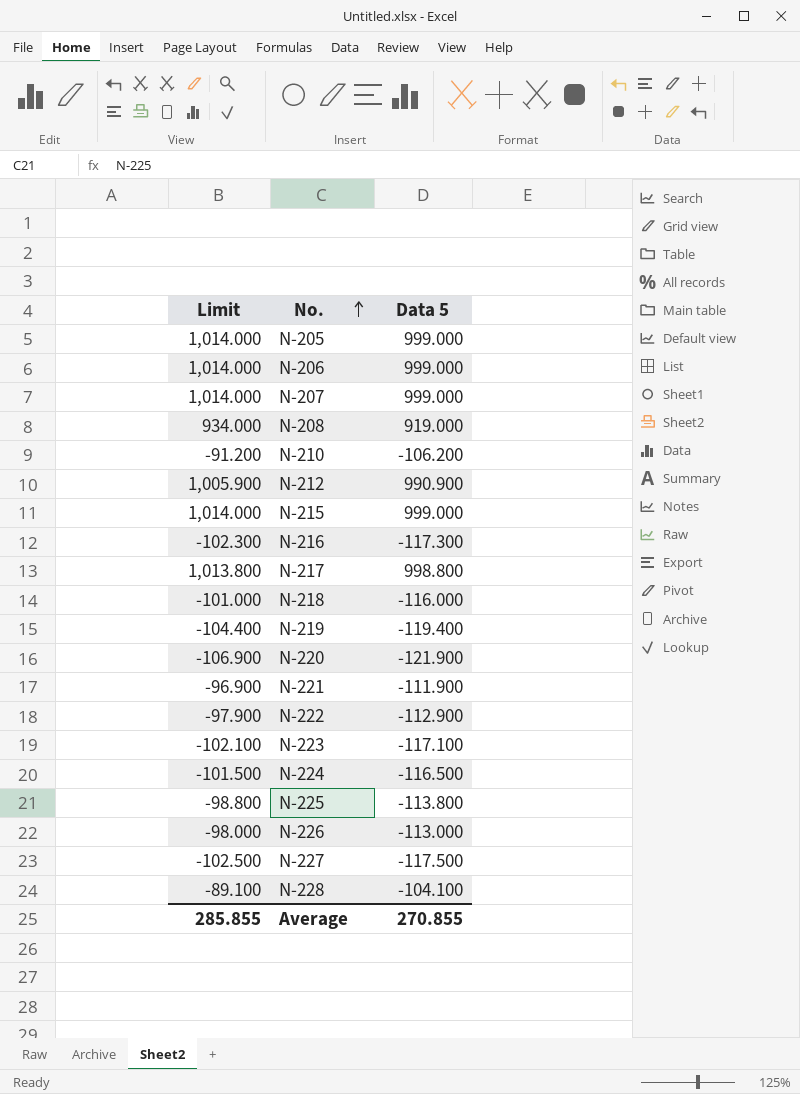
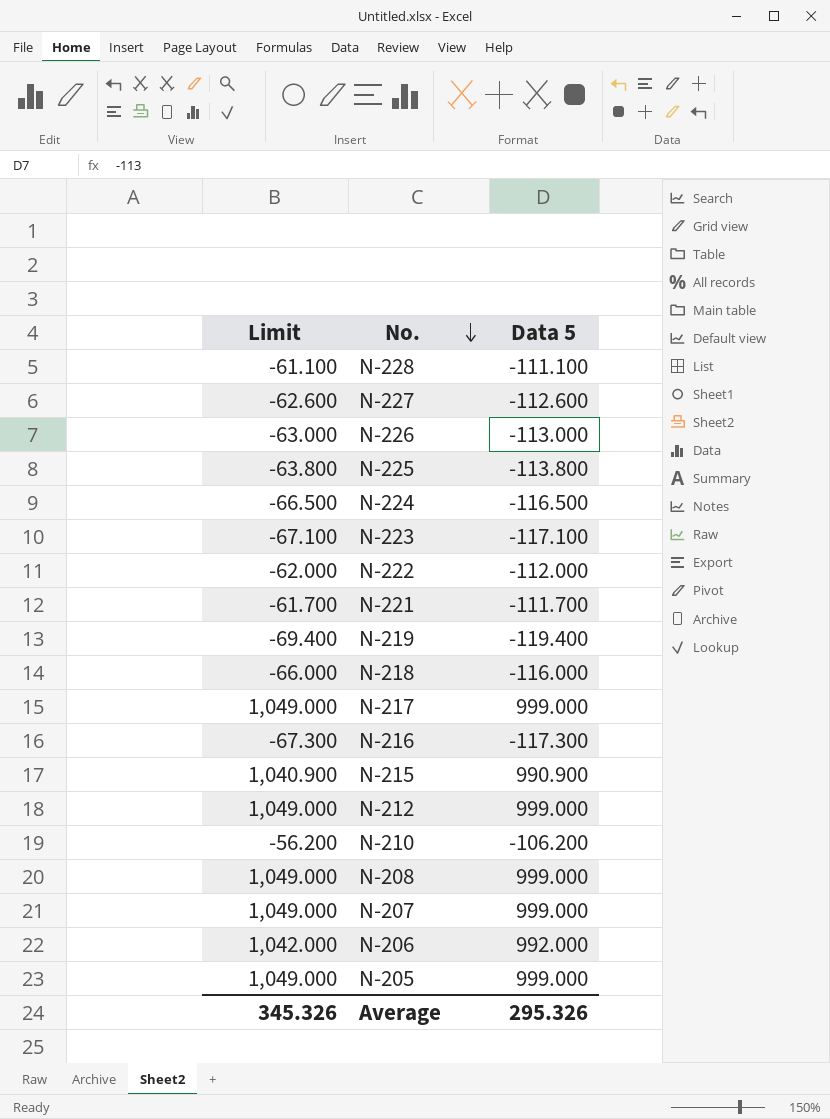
row order: No. ascending -> No. descending
column Limit | formula: [Data 5] + 15 -> [Data 5] + 50
row N-220: -106.900 | -121.900 -> none
N-228 | Data 5: -104.100 -> -111.100
N-227 | Data 5: -117.500 -> -112.600
N-222 | Data 5: -112.900 -> -112.000
N-221 | Data 5: -111.900 -> -111.700
N-217 | Data 5: 998.800 -> 999.000
N-215 | Data 5: 999.000 -> 990.900
N-212 | Data 5: 990.900 -> 999.000
N-208 | Data 5: 919.000 -> 999.000
N-206 | Data 5: 999.000 -> 992.000
Average | Limit: 285.855 -> 345.326
Average | Data 5: 270.855 -> 295.326

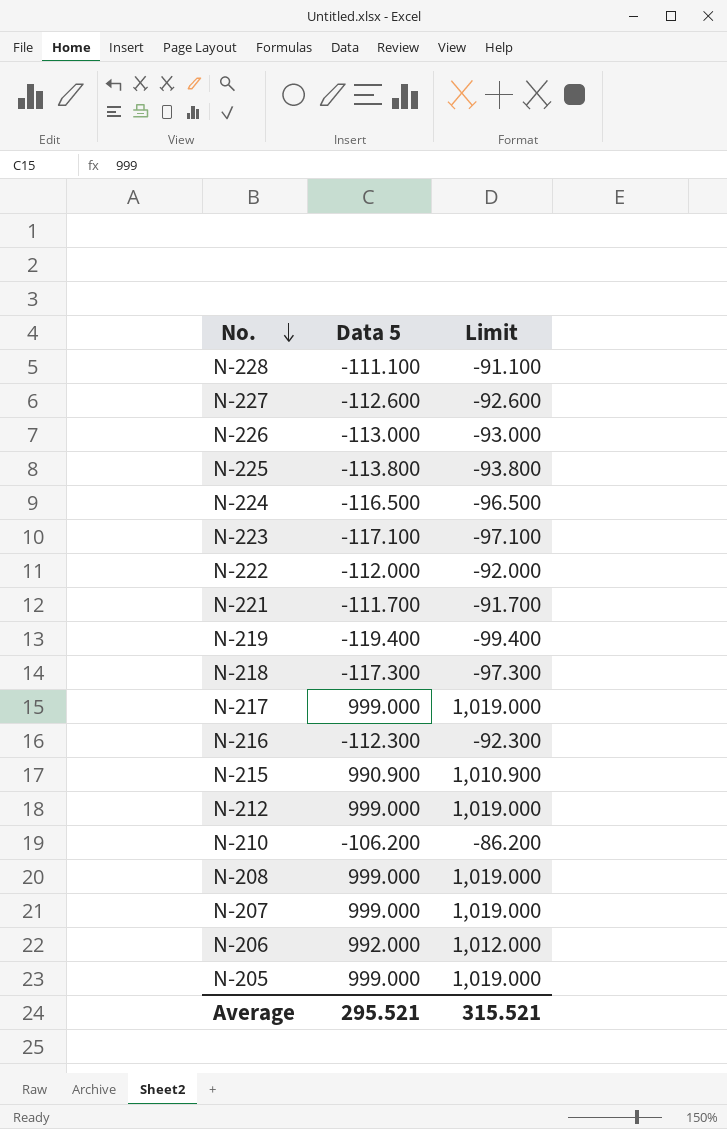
column Limit | formula: [Data 5] + 50 -> [Data 5] + 20
column Limit | position: 1 -> 3
N-218 | Data 5: -116.000 -> -117.300
N-216 | Data 5: -117.300 -> -112.300
Average | Data 5: 295.326 -> 295.521
Average | Limit: 345.326 -> 315.521

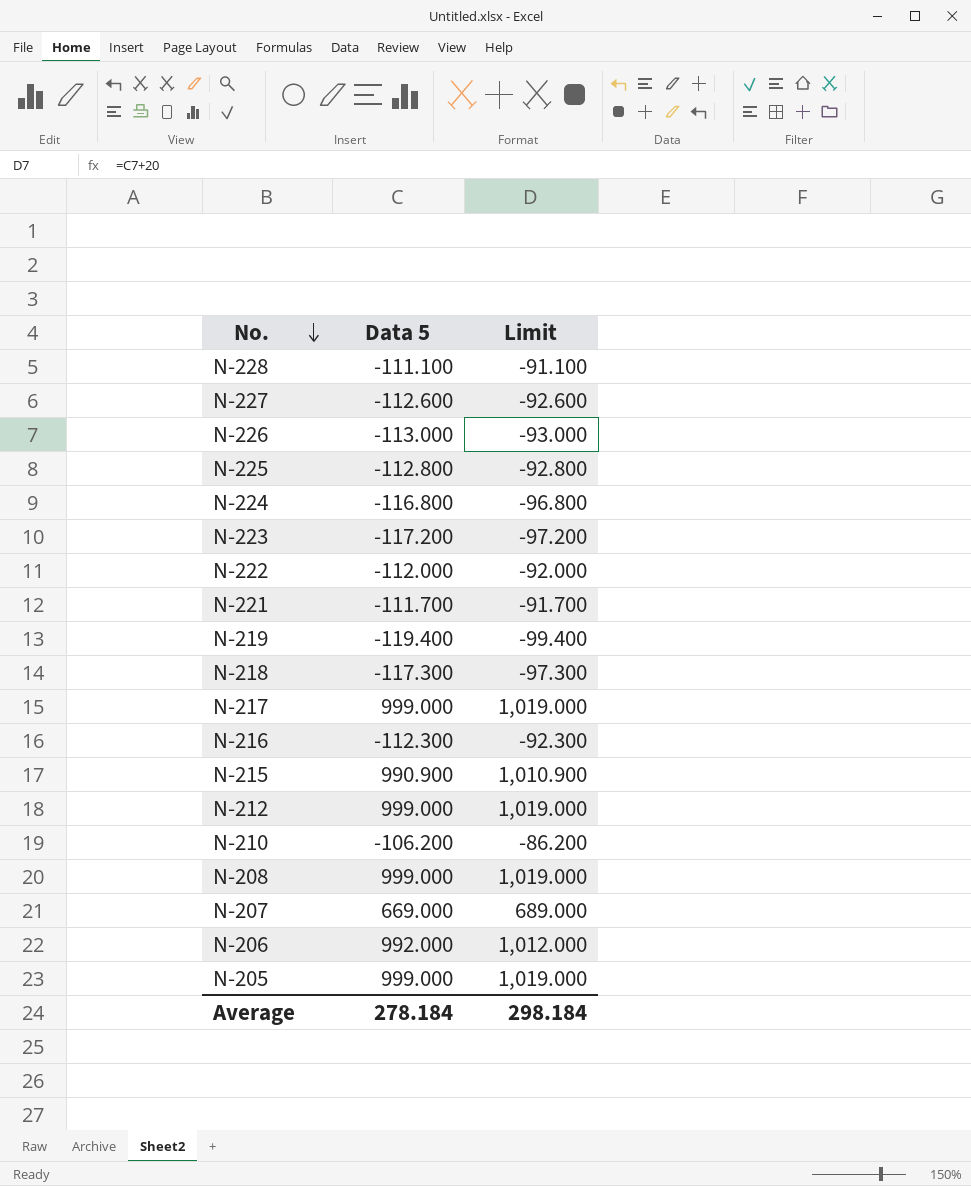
N-225 | Data 5: -113.800 -> -112.800
N-225 | Limit: -93.800 -> -92.800
N-224 | Data 5: -116.500 -> -116.800
N-224 | Limit: -96.500 -> -96.800
N-223 | Data 5: -117.100 -> -117.200
N-223 | Limit: -97.100 -> -97.200
N-207 | Data 5: 999.000 -> 669.000
N-207 | Limit: 1,019.000 -> 689.000
Average | Data 5: 295.521 -> 278.184
Average | Limit: 315.521 -> 298.184

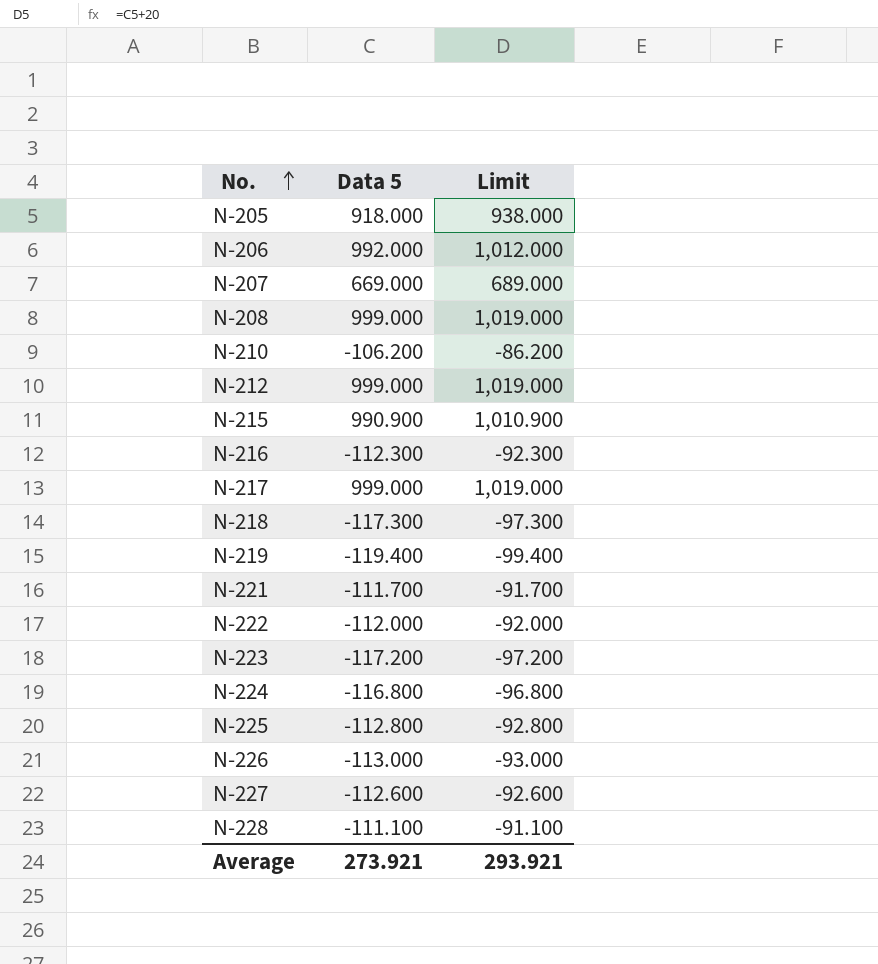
row order: No. descending -> No. ascending
N-205 | Data 5: 999.000 -> 918.000
N-205 | Limit: 1,019.000 -> 938.000
Average | Data 5: 278.184 -> 273.921
Average | Limit: 298.184 -> 293.921

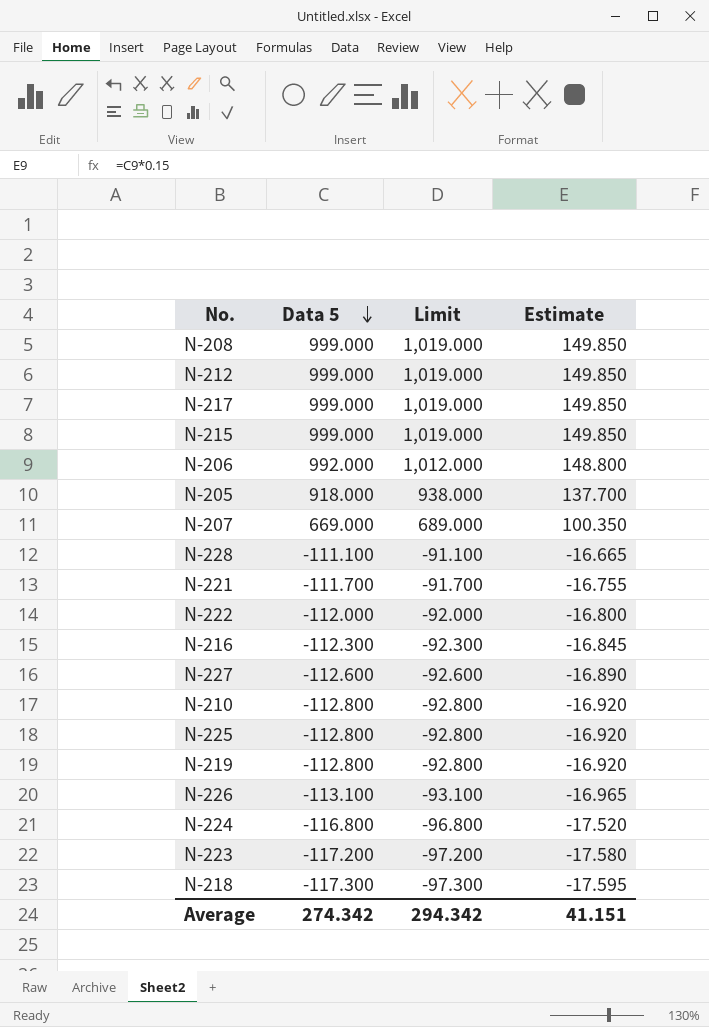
row order: No. ascending -> Data 5 descending
column Estimate | formula: none -> [Data 5] * 0.15
N-215 | Data 5: 990.900 -> 999.000
N-215 | Limit: 1,010.900 -> 1,019.000
N-210 | Data 5: -106.200 -> -112.800
N-210 | Limit: -86.200 -> -92.800
N-219 | Data 5: -119.400 -> -112.800
N-219 | Limit: -99.400 -> -92.800
N-226 | Data 5: -113.000 -> -113.100
N-226 | Limit: -93.000 -> -93.100
Average | Data 5: 273.921 -> 274.342
Average | Limit: 293.921 -> 294.342

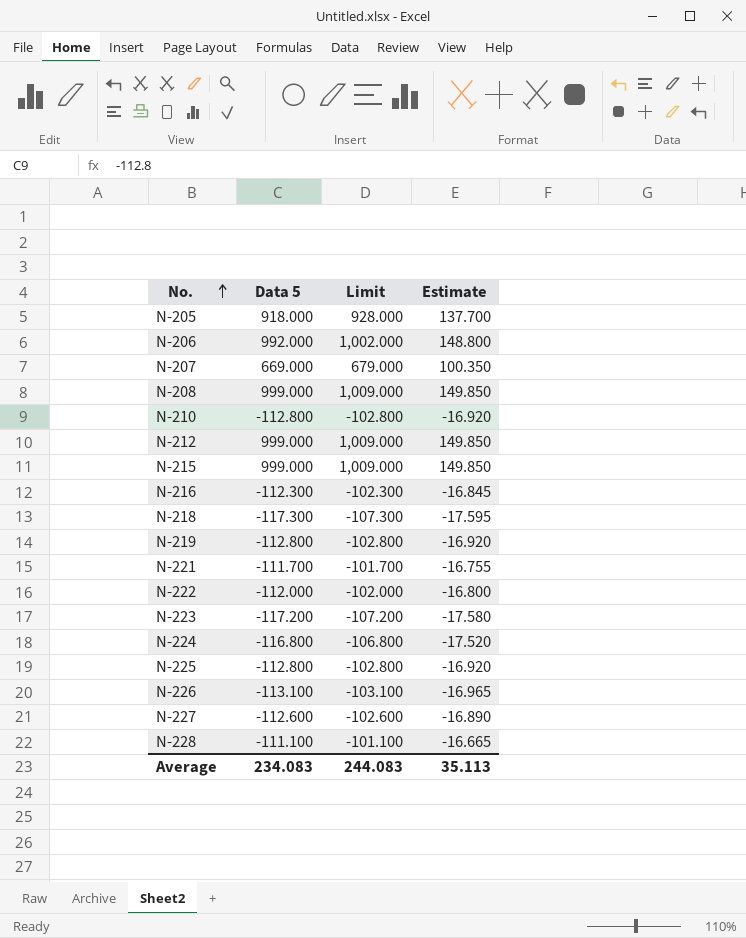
row order: Data 5 descending -> No. ascending
column Limit | formula: [Data 5] + 20 -> [Data 5] + 10
row N-217: 999.000 | 1,019.000 | 149.850 -> none
Average | Data 5: 274.342 -> 234.083
Average | Limit: 294.342 -> 244.083
Average | Estimate: 41.151 -> 35.113

